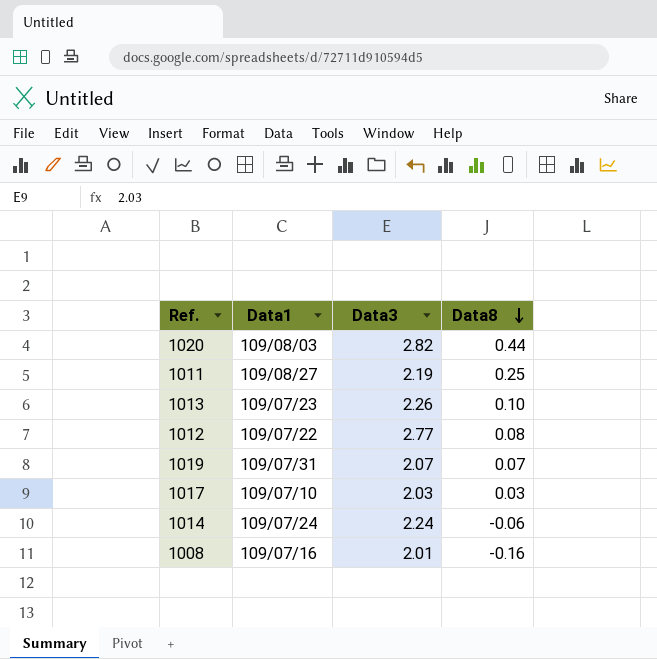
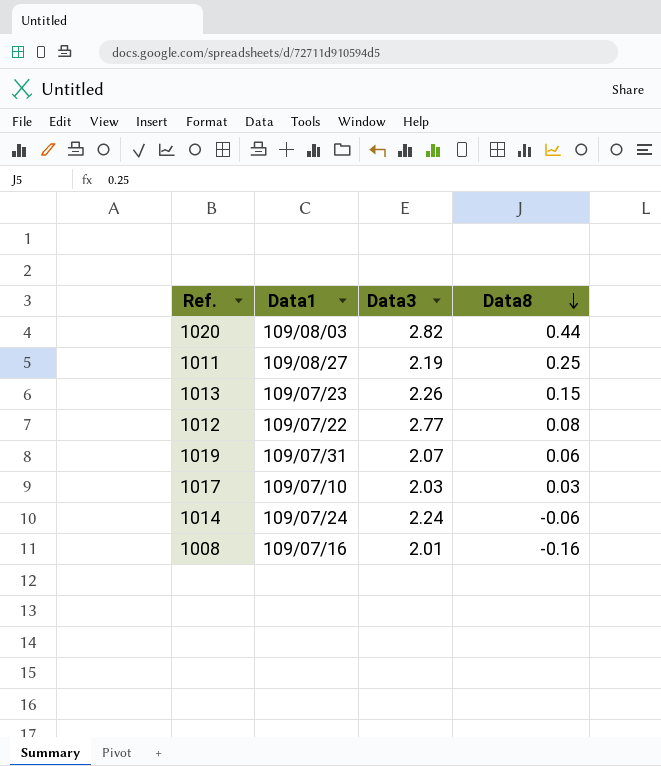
1013 | Data8: 0.10 -> 0.15
1019 | Data8: 0.07 -> 0.06

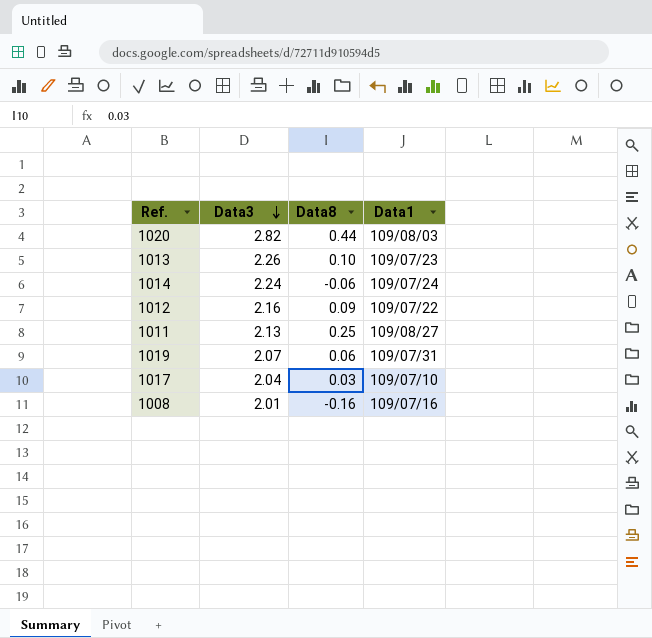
row order: Data8 descending -> Data3 descending
column Data1 | position: 2 -> 4
1013 | Data8: 0.15 -> 0.10
1012 | Data3: 2.77 -> 2.16
1012 | Data8: 0.08 -> 0.09
1011 | Data3: 2.19 -> 2.13
1017 | Data3: 2.03 -> 2.04

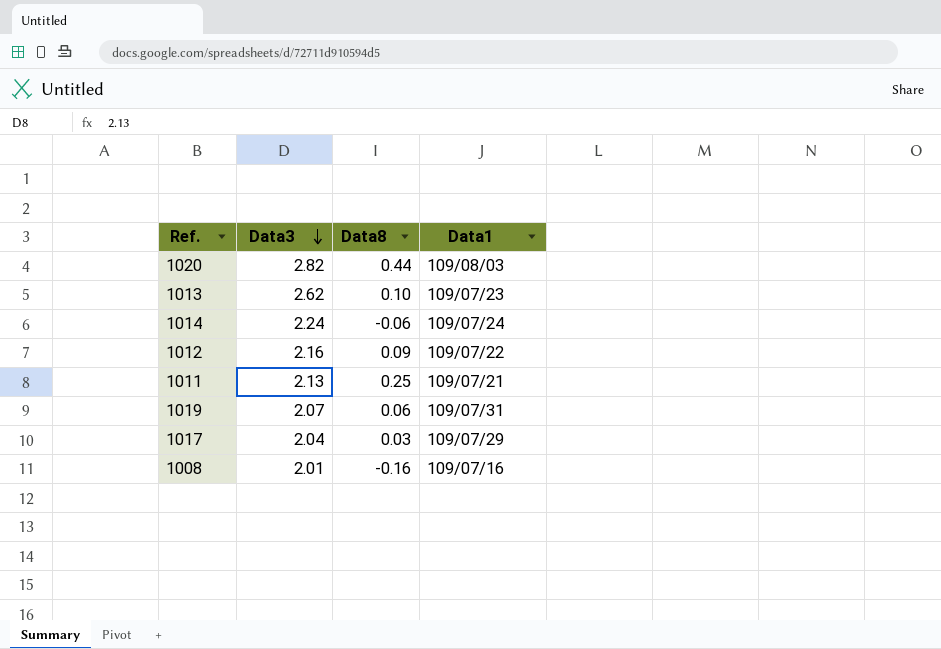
1013 | Data3: 2.26 -> 2.62
1011 | Data1: 109/08/27 -> 109/07/21
1017 | Data1: 109/07/10 -> 109/07/29

